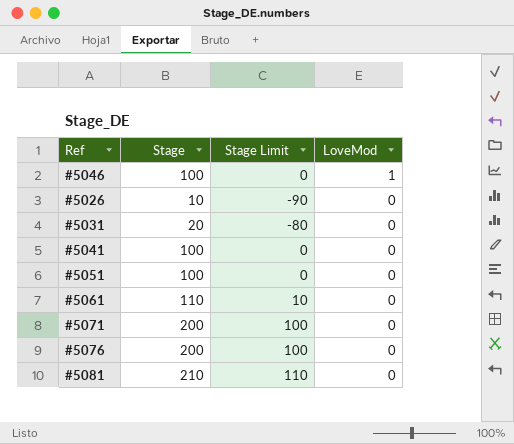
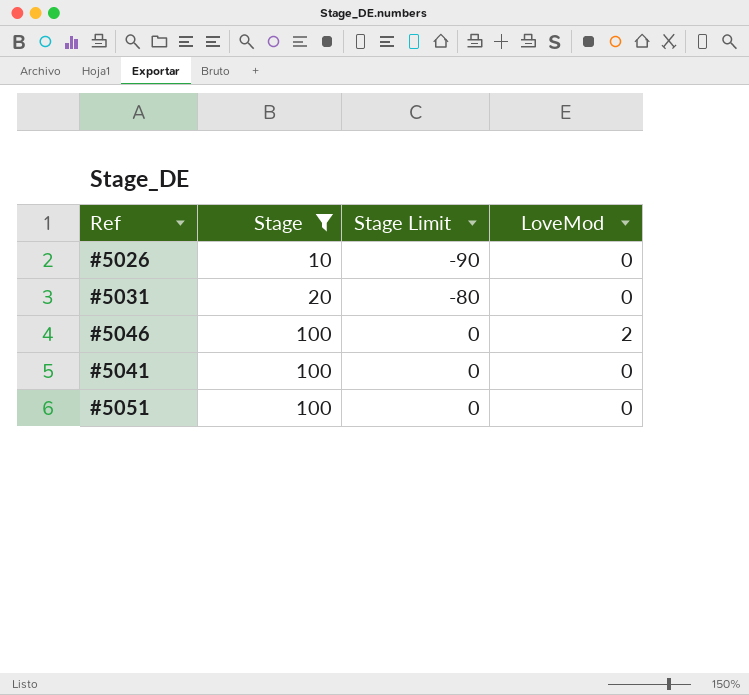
filter: none -> Stage <= 100
row order: LoveMod descending -> Stage ascending
#5046 | LoveMod: 1 -> 2

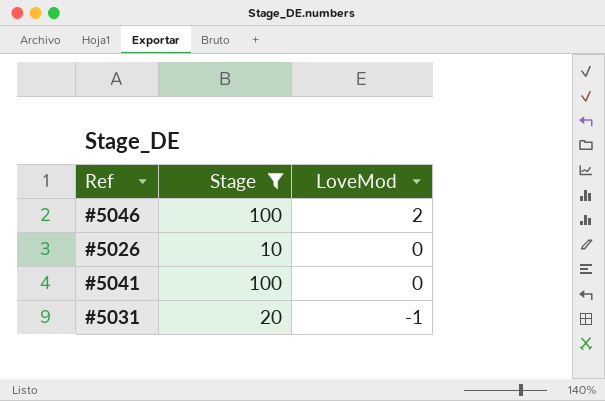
row order: Stage ascending -> LoveMod descending
column Stage Limit | formula: [Stage] - 100 -> none
row #5051: 100 | 0 | 0 -> none
#5031 | LoveMod: 0 -> -1

